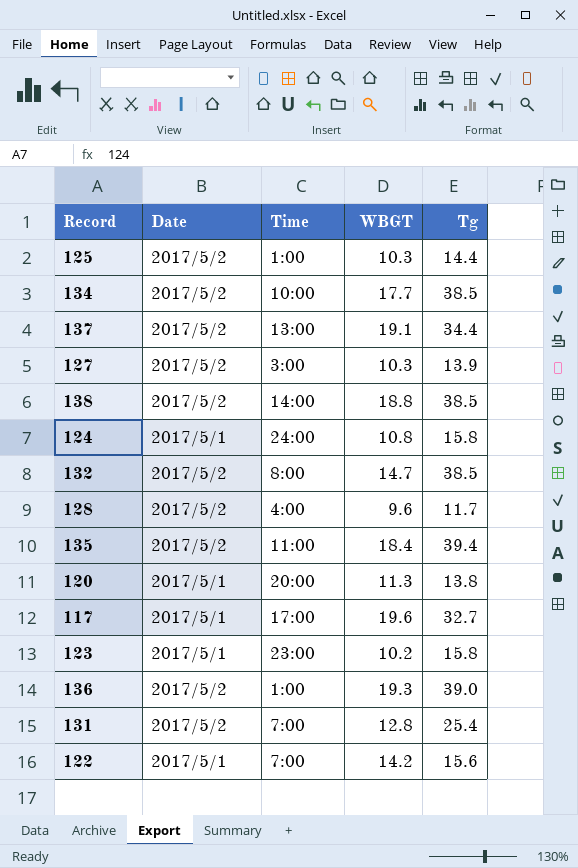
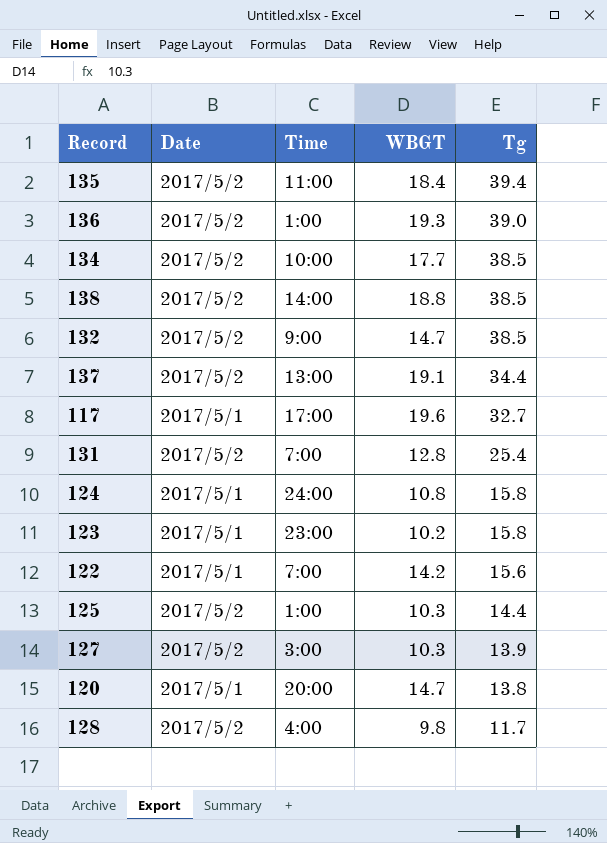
row order: none -> Tg descending
132 | Time: 8:00 -> 9:00
120 | WBGT: 11.3 -> 14.7
128 | WBGT: 9.6 -> 9.8

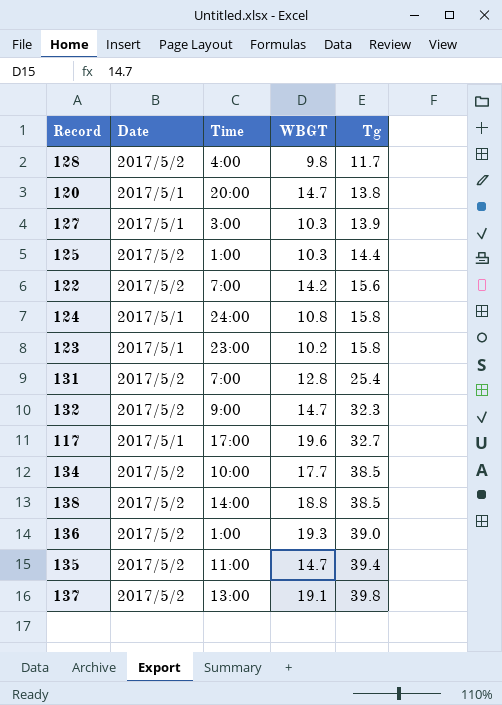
row order: Tg descending -> Tg ascending
127 | Date: 2017/5/2 -> 2017/5/1
122 | Date: 2017/5/1 -> 2017/5/2
132 | Tg: 38.5 -> 32.3
135 | WBGT: 18.4 -> 14.7
137 | Tg: 34.4 -> 39.8

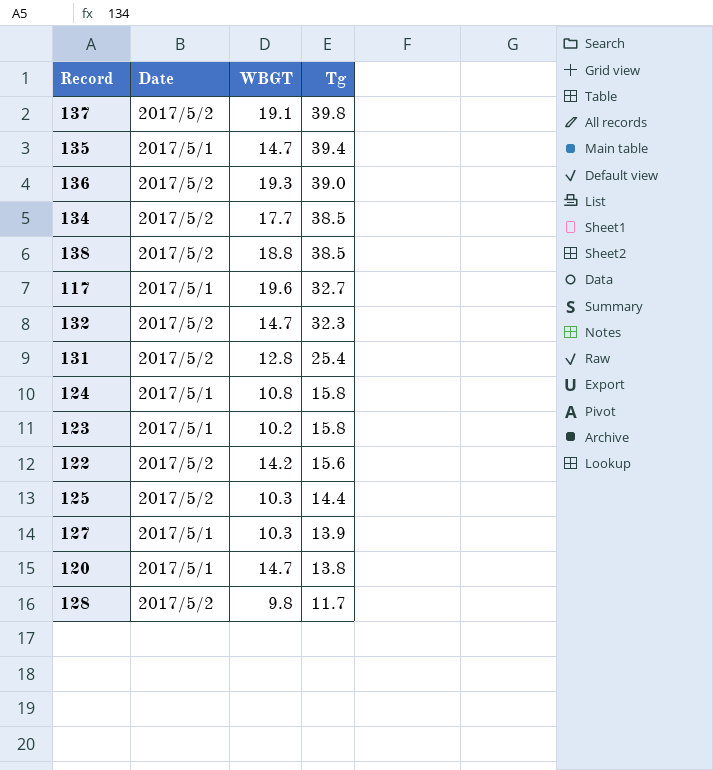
row order: Tg ascending -> Tg descending
column Time | position: 3 -> none
135 | Date: 2017/5/2 -> 2017/5/1

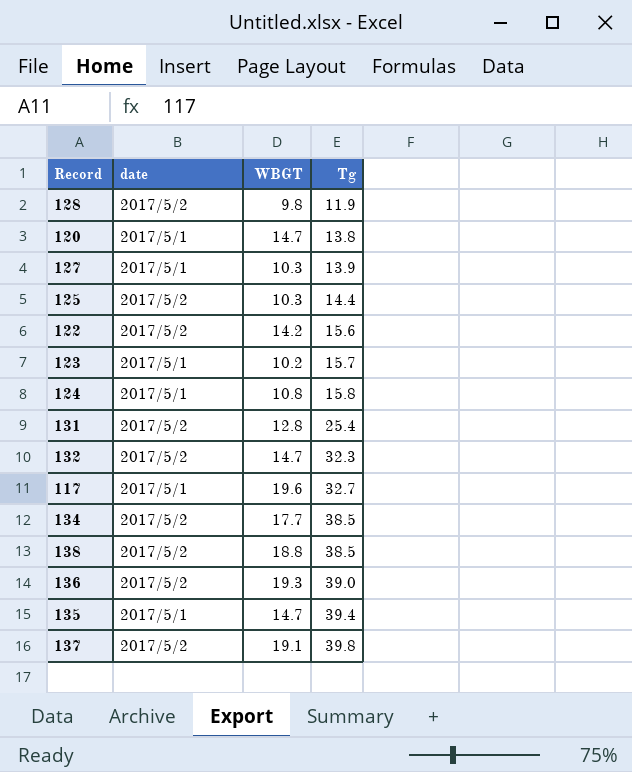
row order: Tg descending -> Tg ascending
column name: Date -> date
128 | Tg: 11.7 -> 11.9
123 | Tg: 15.8 -> 15.7

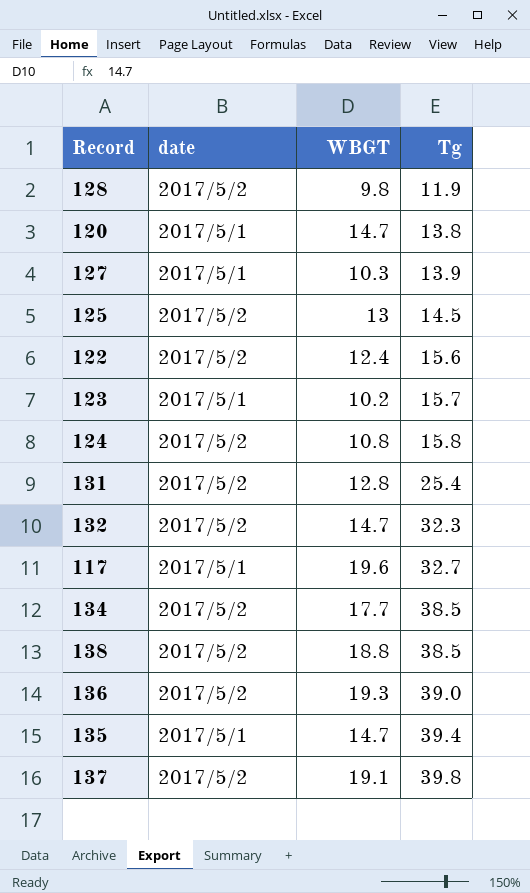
125 | WBGT: 10.3 -> 13
125 | Tg: 14.4 -> 14.5
122 | WBGT: 14.2 -> 12.4
124 | date: 2017/5/1 -> 2017/5/2

